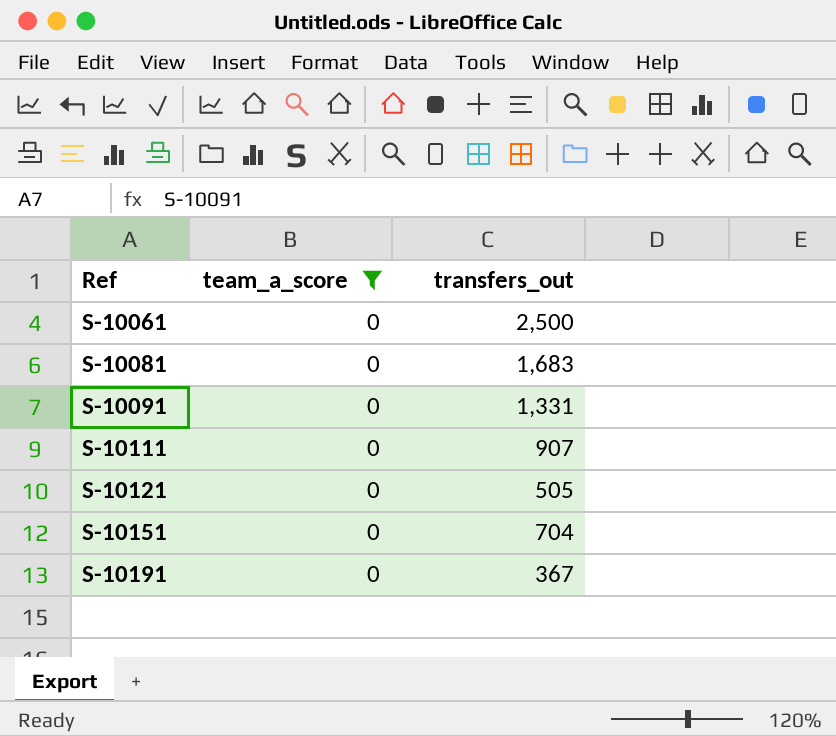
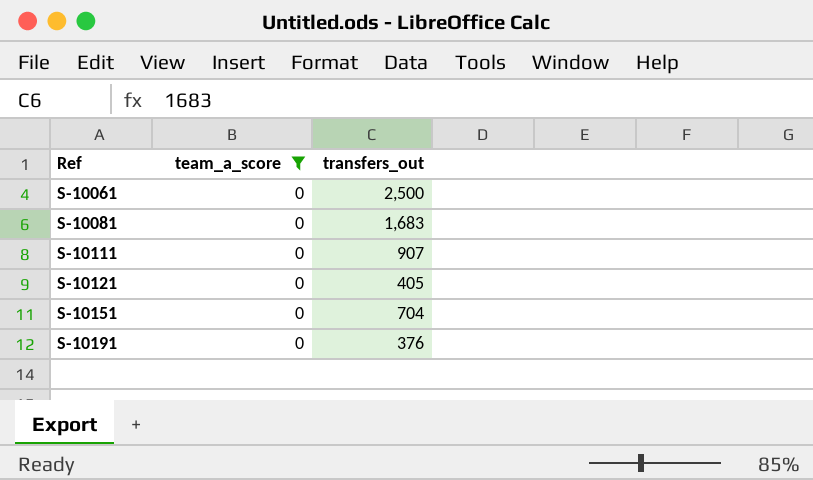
row S-10091: 0 | 1,331 -> none
S-10121 | transfers_out: 505 -> 405
S-10191 | transfers_out: 367 -> 376

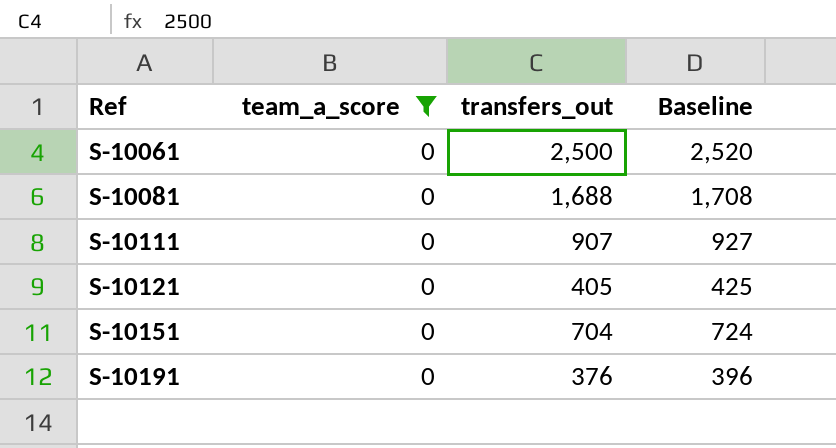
column Baseline | formula: none -> [transfers_out] + 20
S-10081 | transfers_out: 1,683 -> 1,688

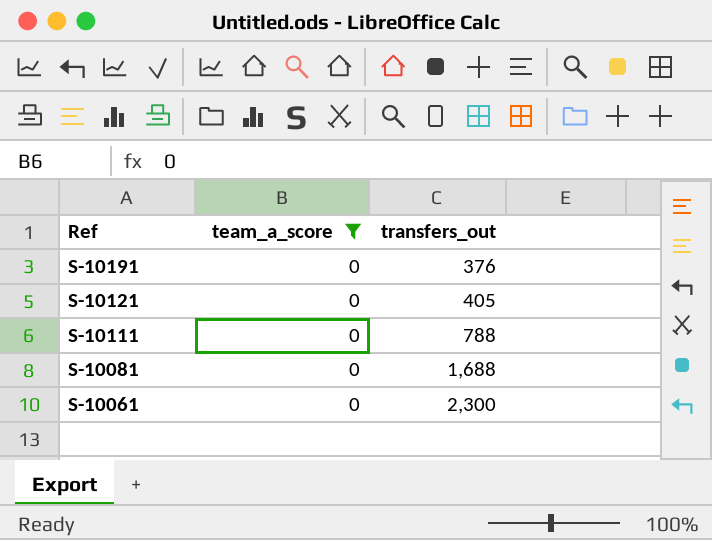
row order: Ref ascending -> Ref descending
column Baseline | formula: [transfers_out] + 20 -> none
row S-10151: 0 | 704 | 724 -> none
S-10111 | transfers_out: 907 -> 788
S-10061 | transfers_out: 2,500 -> 2,300

